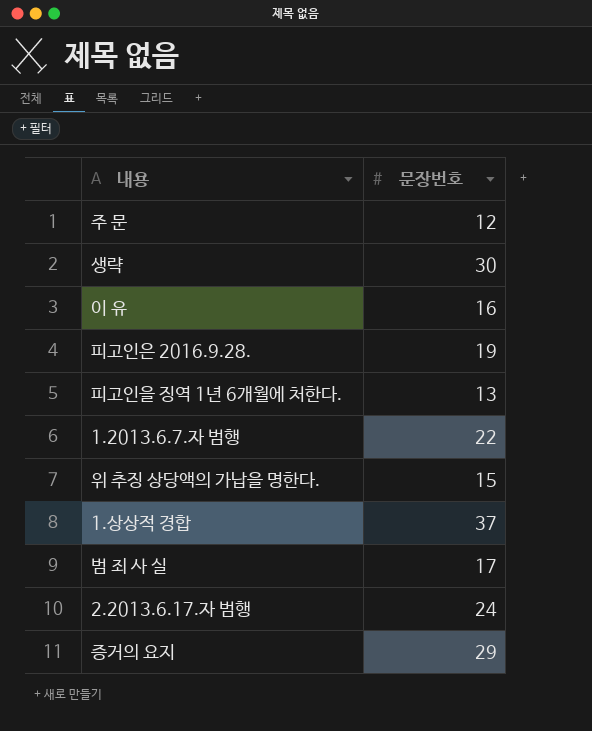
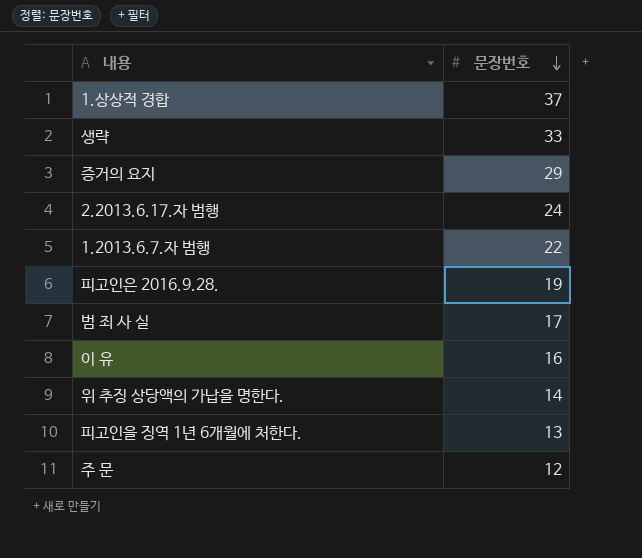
row order: none -> 문장번호 descending
생략 | 문장번호: 30 -> 33
위 추징 상당액의 가납을 명한다. | 문장번호: 15 -> 14

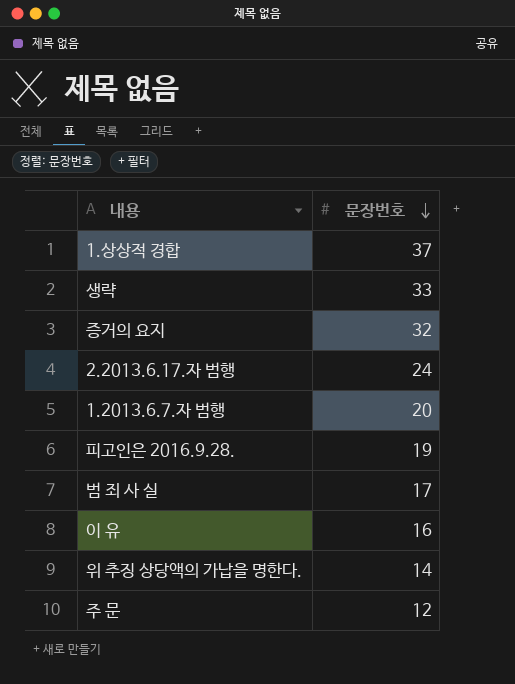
row 피고인을 징역 1년 6개월에 처한다.: 13 -> none
증거의 요지 | 문장번호: 29 -> 32
1.2013.6.7.자 범행 | 문장번호: 22 -> 20

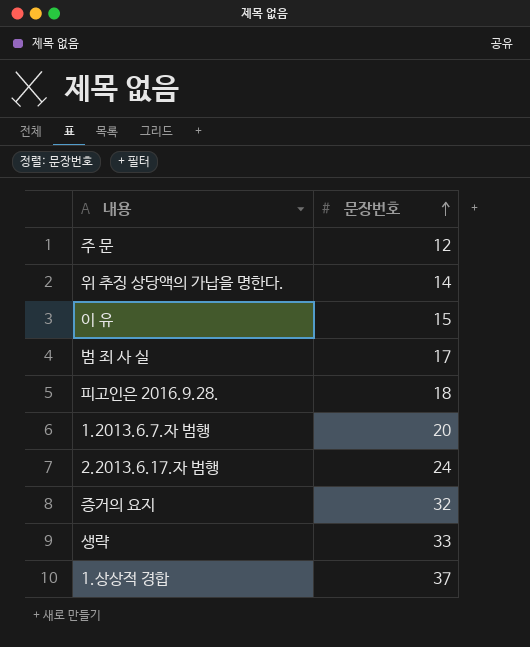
row order: 문장번호 descending -> 문장번호 ascending
이 유 | 문장번호: 16 -> 15
피고인은 2016.9.28. | 문장번호: 19 -> 18

